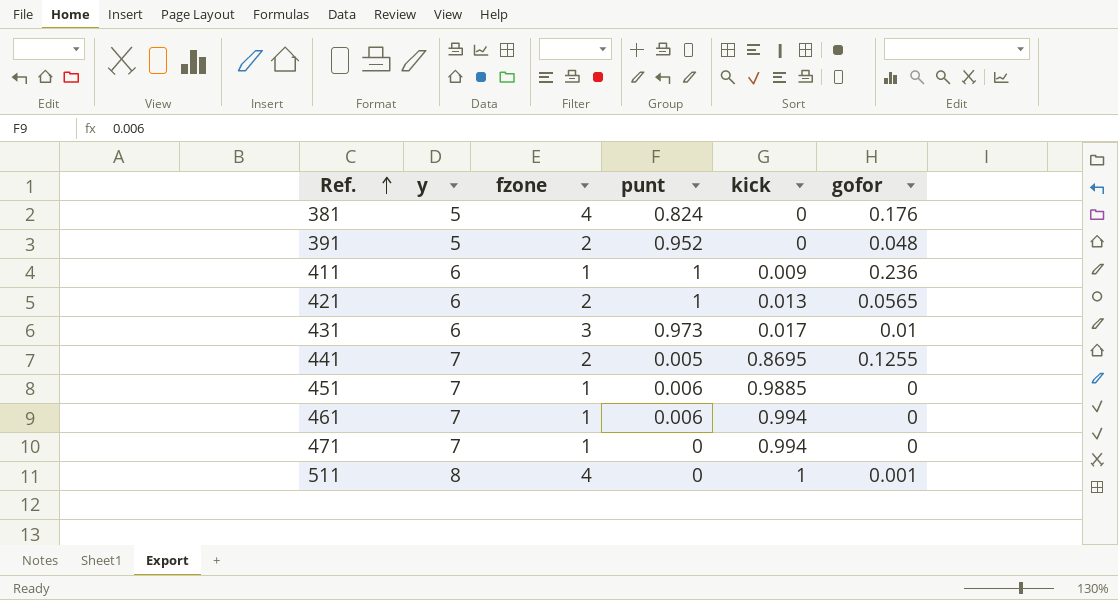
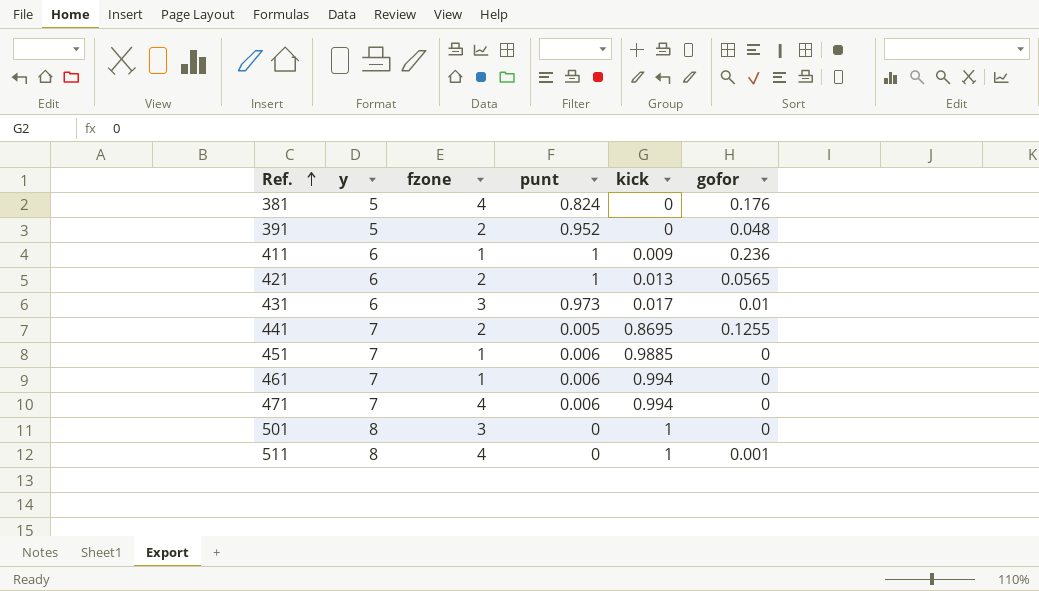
471 | fzone: 1 -> 4
471 | punt: 0 -> 0.006
row 501: none -> 8 | 3 | 0 | 1 | 0

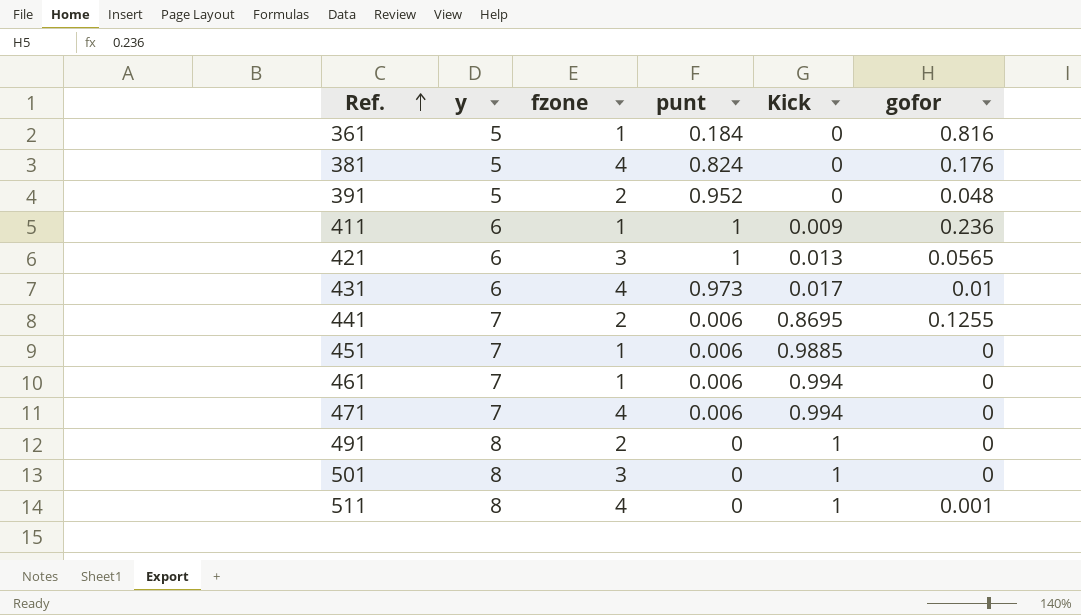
column name: kick -> Kick
row 361: none -> 5 | 1 | 0.184 | 0 | 0.816
421 | fzone: 2 -> 3
431 | fzone: 3 -> 4
441 | punt: 0.005 -> 0.006
row 491: none -> 8 | 2 | 0 | 1 | 0

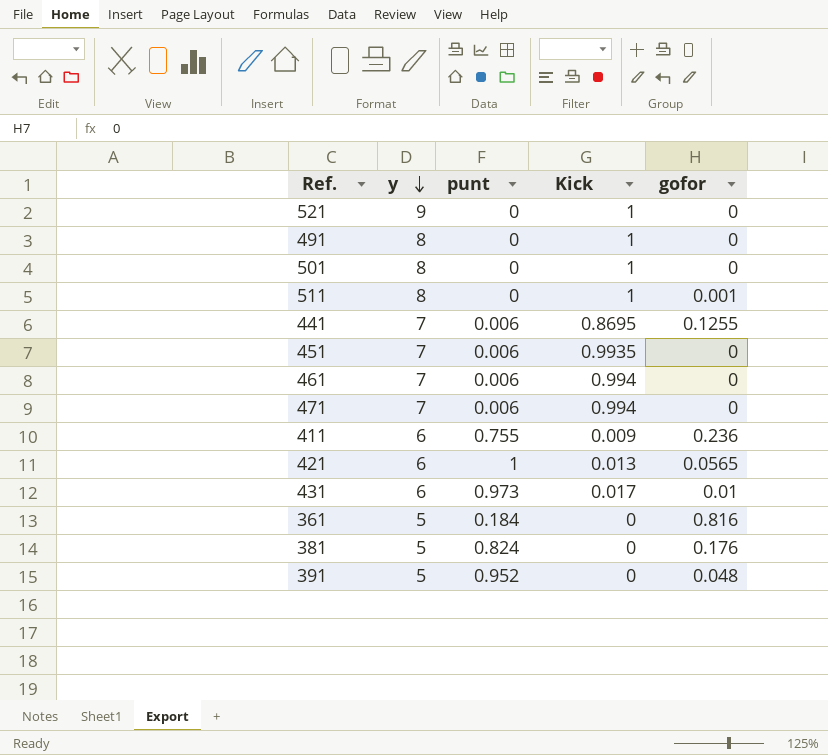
row order: Ref. ascending -> y descending
column fzone | position: 3 -> none
row 521: none -> 9 | 0 | 1 | 0
451 | Kick: 0.9885 -> 0.9935
411 | punt: 1 -> 0.755

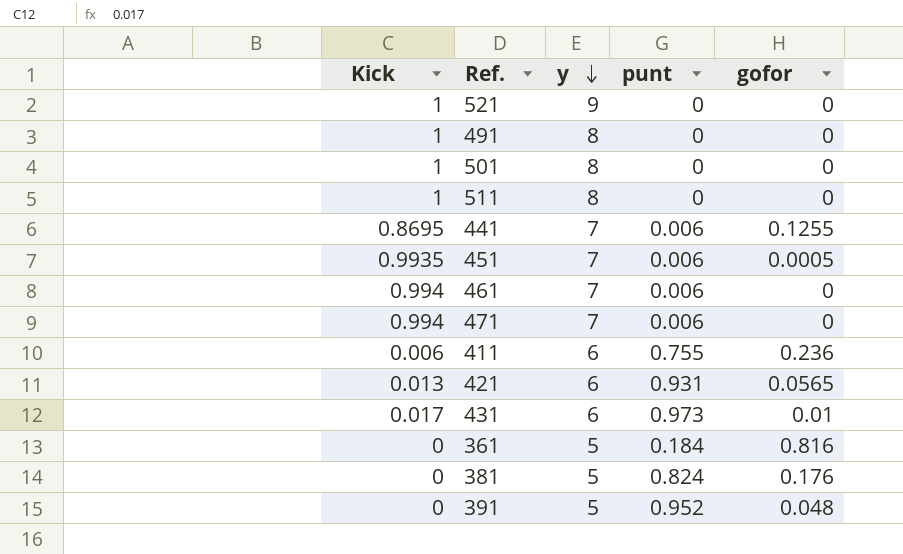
column Kick | position: 4 -> 1
511 | gofor: 0.001 -> 0
451 | gofor: 0 -> 0.0005
411 | Kick: 0.009 -> 0.006
421 | punt: 1 -> 0.931

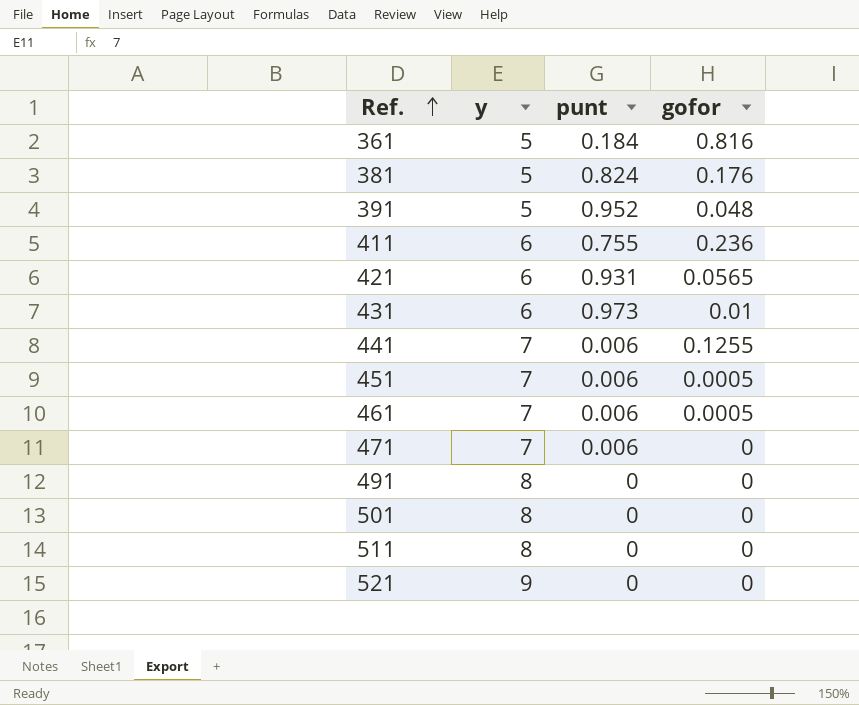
row order: y descending -> Ref. ascending
column Kick | position: 1 -> none
461 | gofor: 0 -> 0.0005

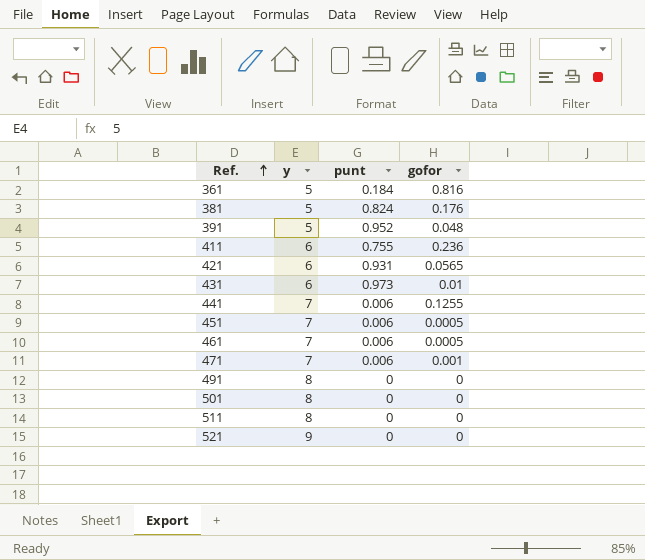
471 | gofor: 0 -> 0.001

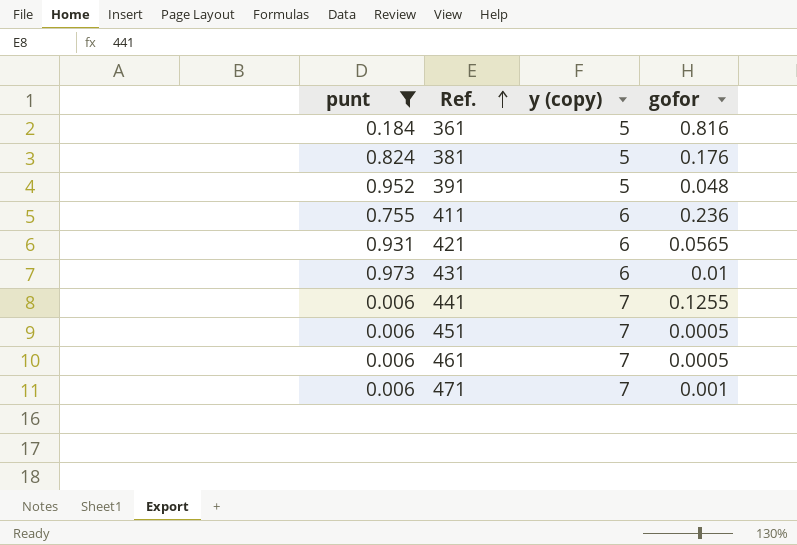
filter: none -> punt != 0
column punt | position: 3 -> 1
column name: y -> y (copy)

